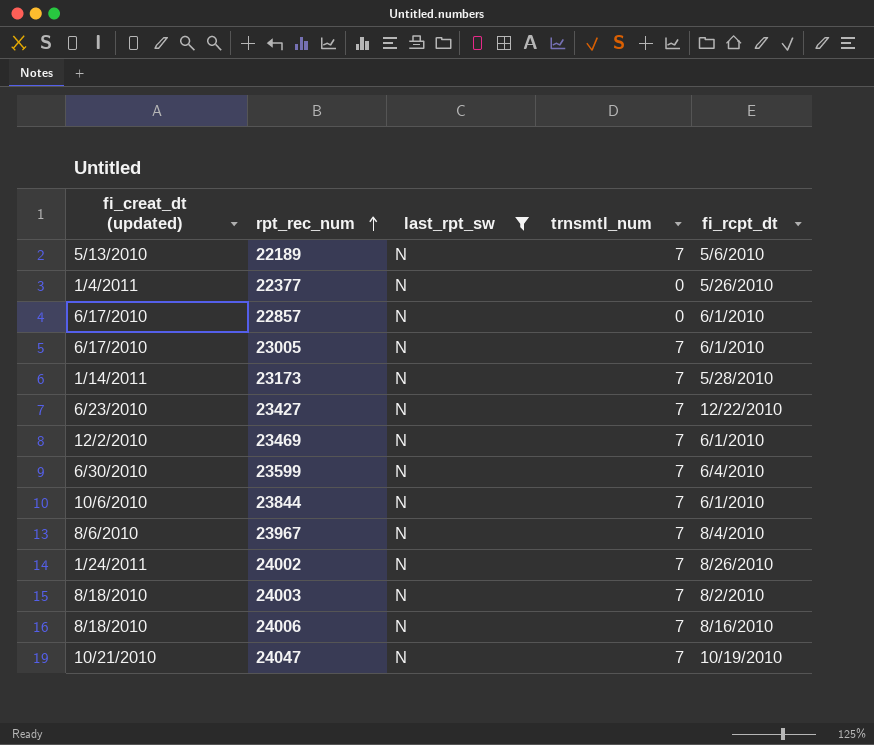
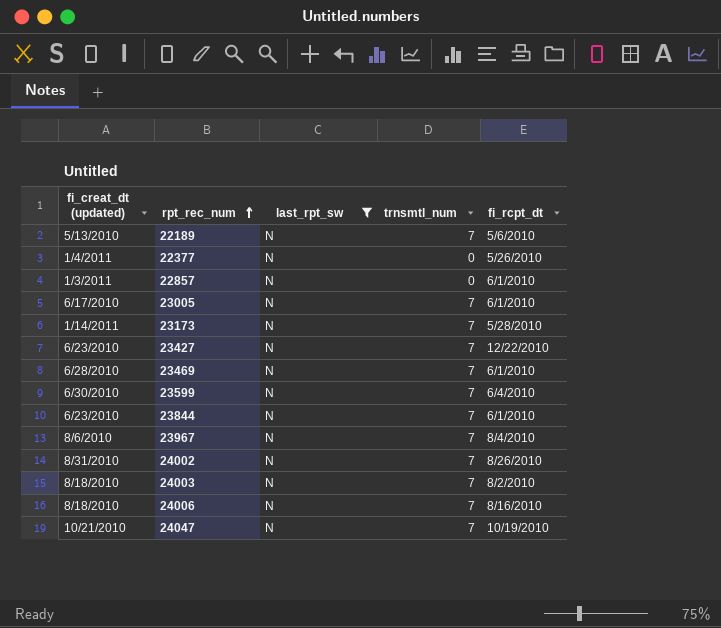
22857 | fi_creat_dt (updated): 6/17/2010 -> 1/3/2011
23469 | fi_creat_dt (updated): 12/2/2010 -> 6/28/2010
23844 | fi_creat_dt (updated): 10/6/2010 -> 6/23/2010
24002 | fi_creat_dt (updated): 1/24/2011 -> 8/31/2010

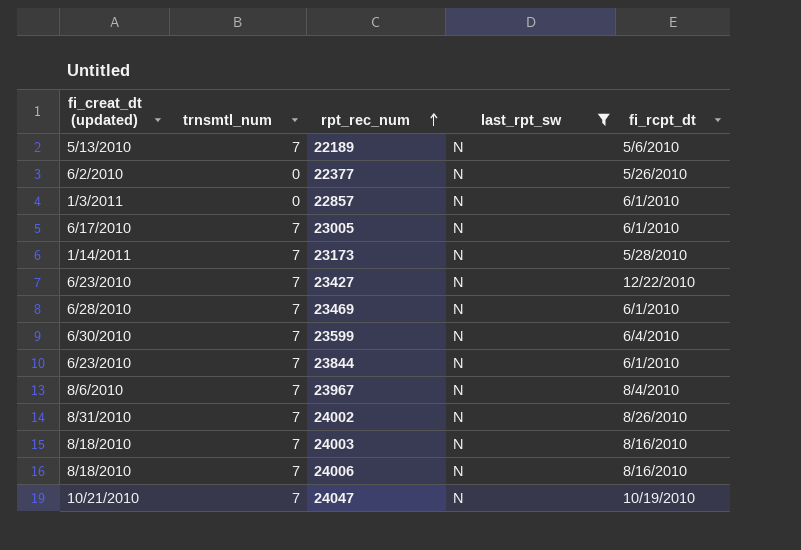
column trnsmtl_num | position: 4 -> 2
22377 | fi_creat_dt (updated): 1/4/2011 -> 6/2/2010
24003 | fi_rcpt_dt: 8/2/2010 -> 8/16/2010

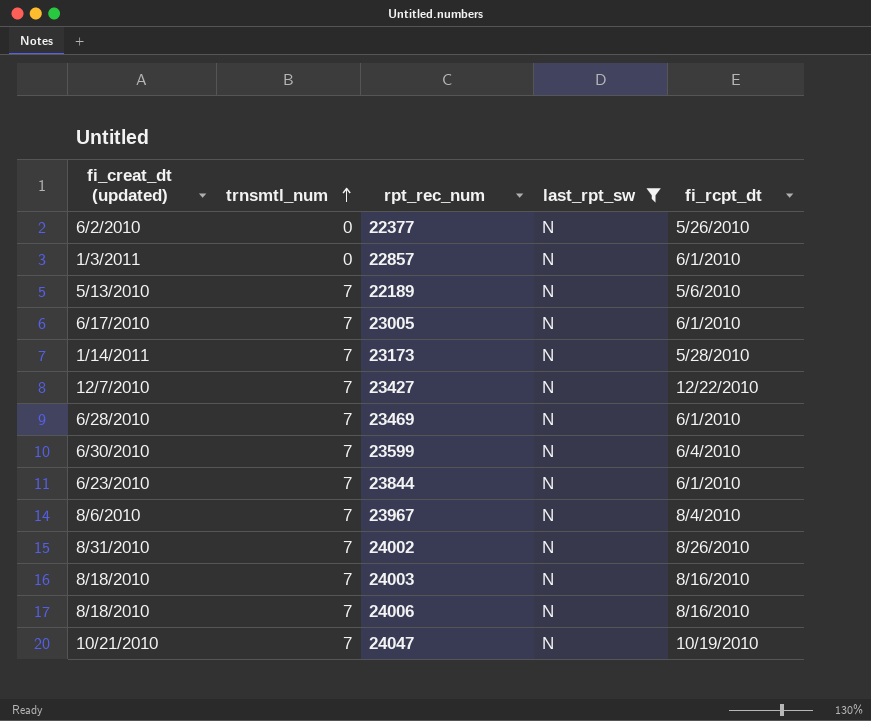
row order: rpt_rec_num ascending -> trnsmtl_num ascending
23427 | fi_creat_dt (updated): 6/23/2010 -> 12/7/2010

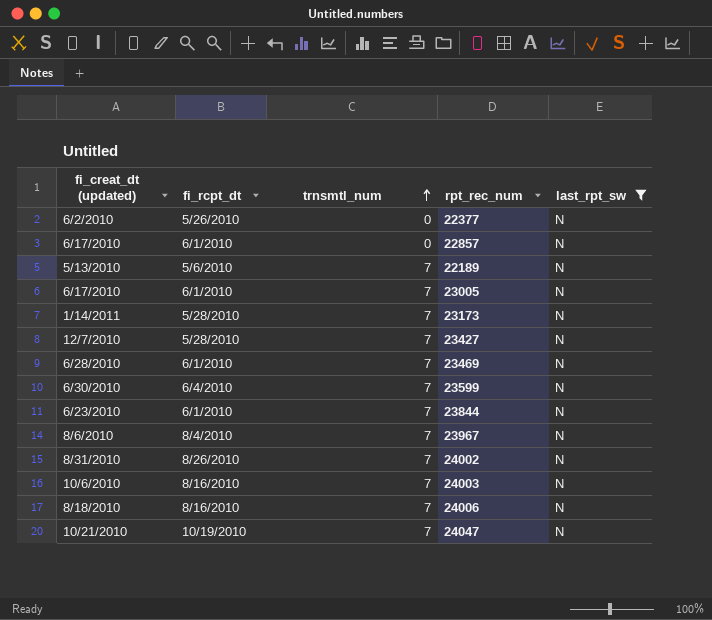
column fi_rcpt_dt | position: 5 -> 2
22857 | fi_creat_dt (updated): 1/3/2011 -> 6/17/2010
23427 | fi_rcpt_dt: 12/22/2010 -> 5/28/2010
24003 | fi_creat_dt (updated): 8/18/2010 -> 10/6/2010

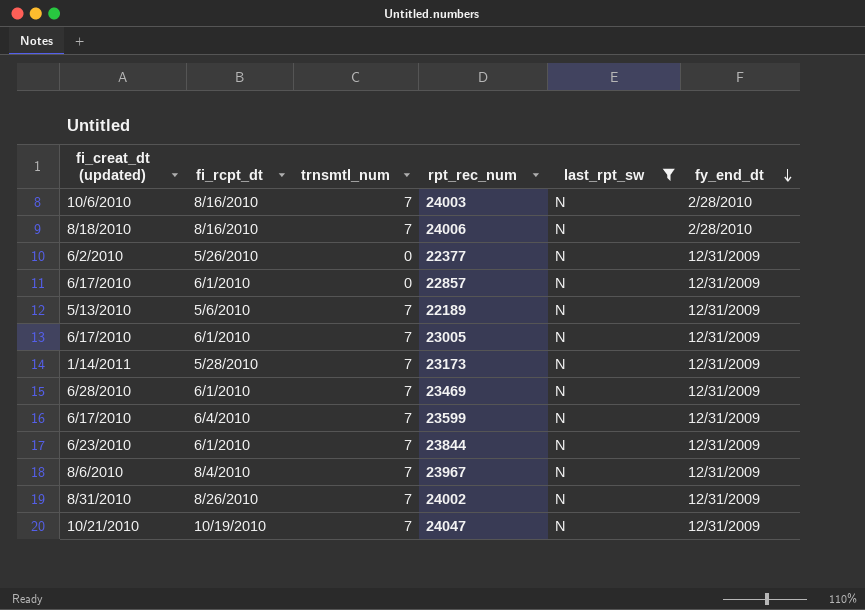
row order: trnsmtl_num ascending -> fy_end_dt descending
column fy_end_dt | position: none -> 6
row 23427: 12/7/2010 | 5/28/2010 | 7 | N -> none
23599 | fi_creat_dt (updated): 6/30/2010 -> 6/17/2010

